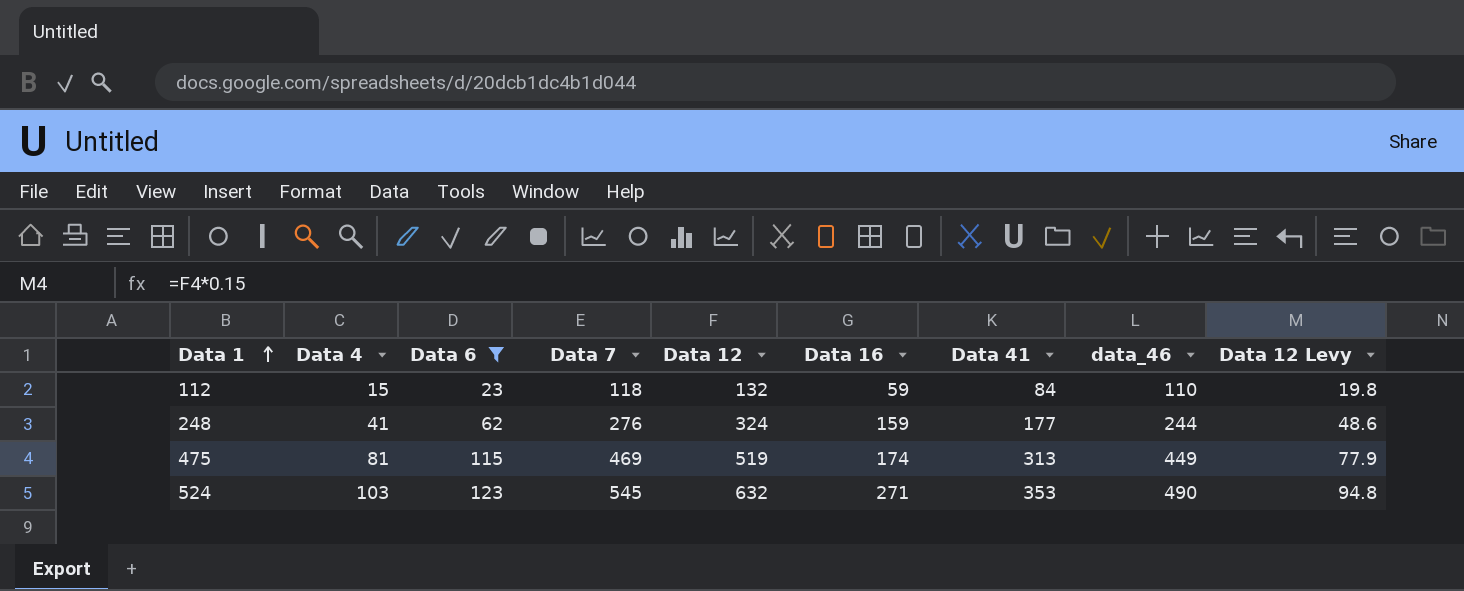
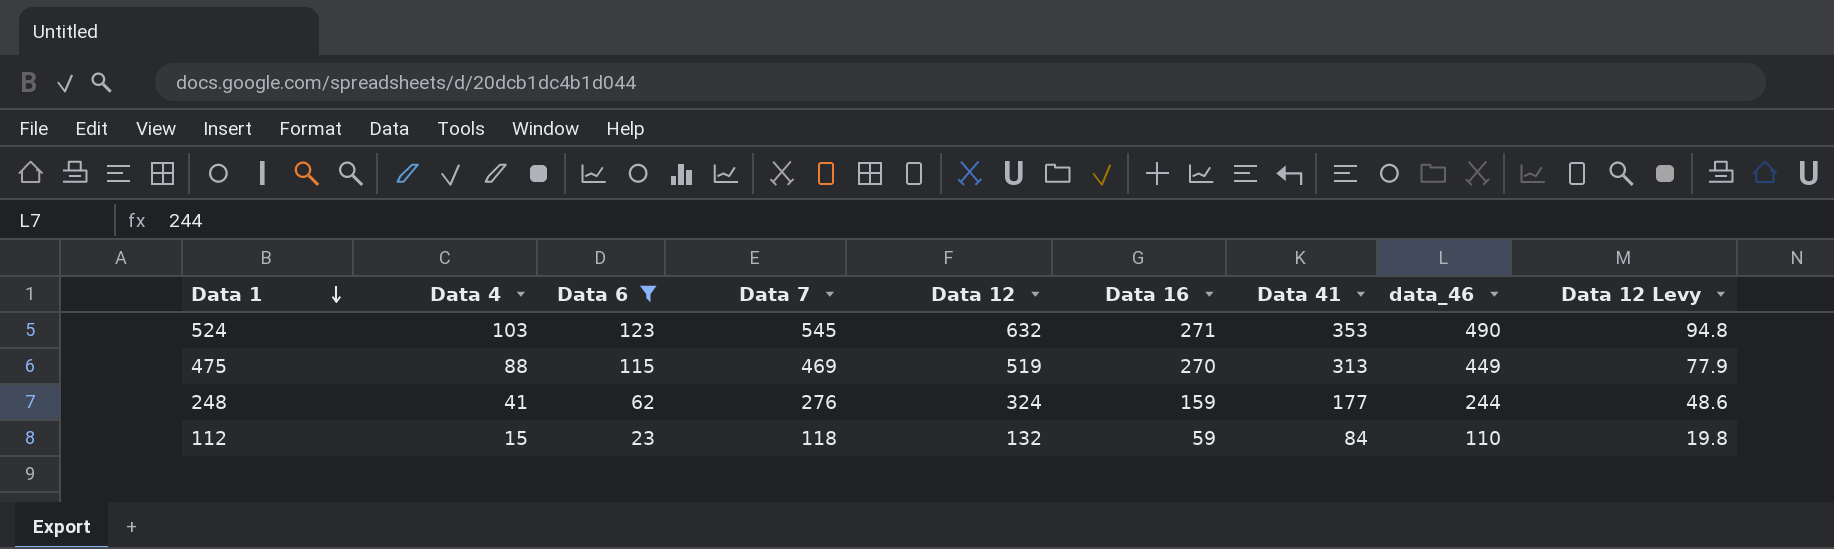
row order: Data 1 ascending -> Data 1 descending
475 | Data 4: 81 -> 88
475 | Data 16: 174 -> 270

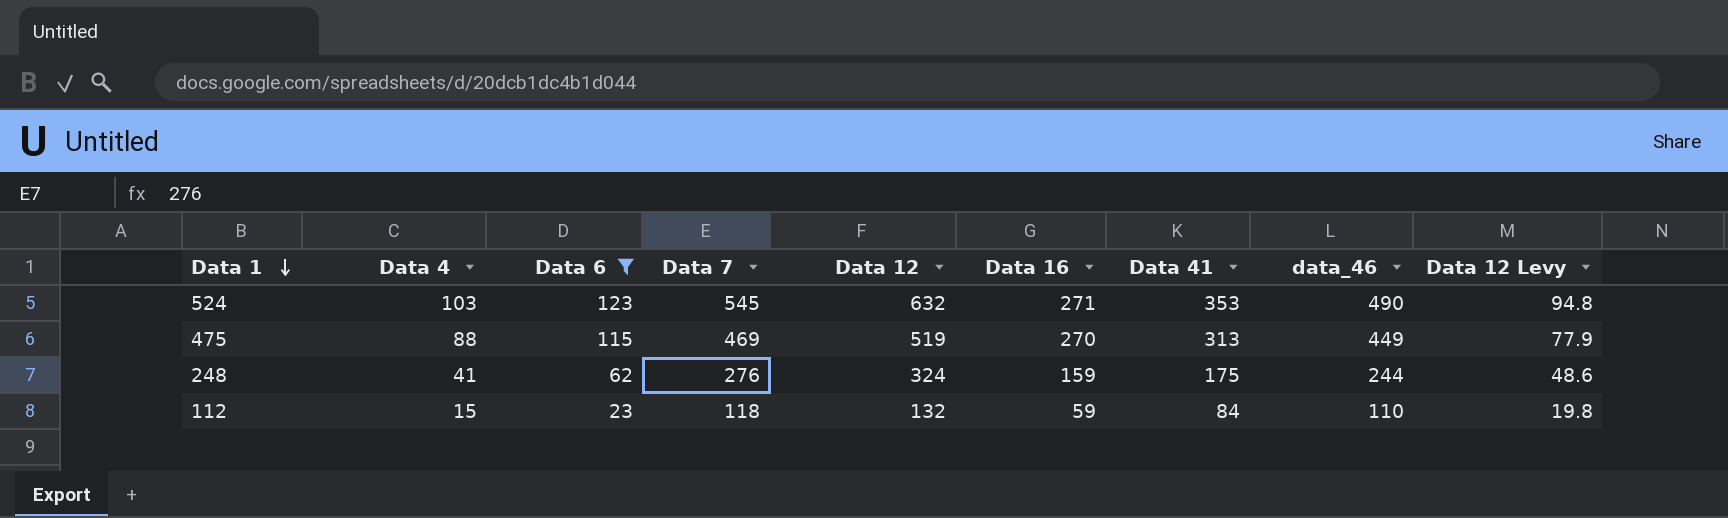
248 | Data 41: 177 -> 175

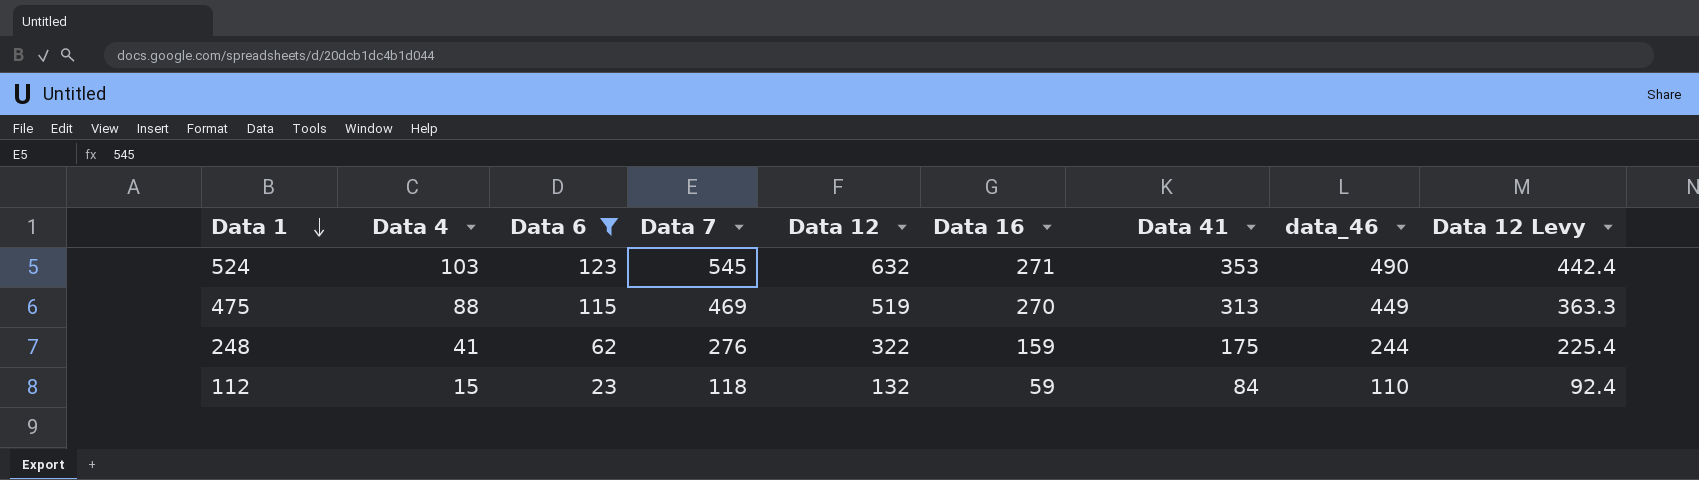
column Data 12 Levy | formula: [Data 12] * 0.15 -> [Data 12] * 0.7
248 | Data 12: 324 -> 322

